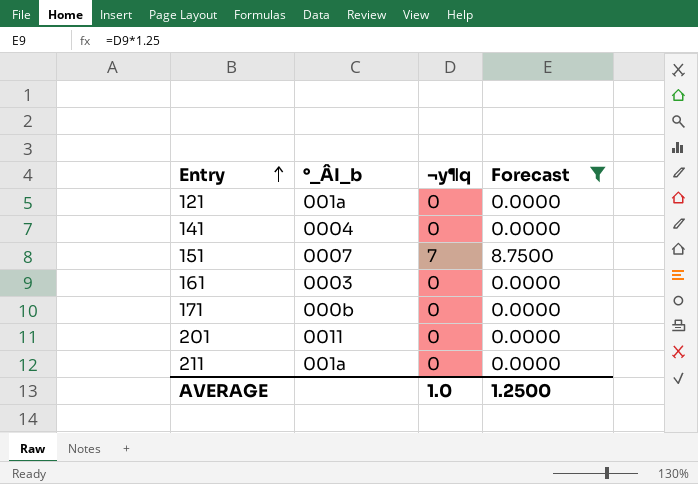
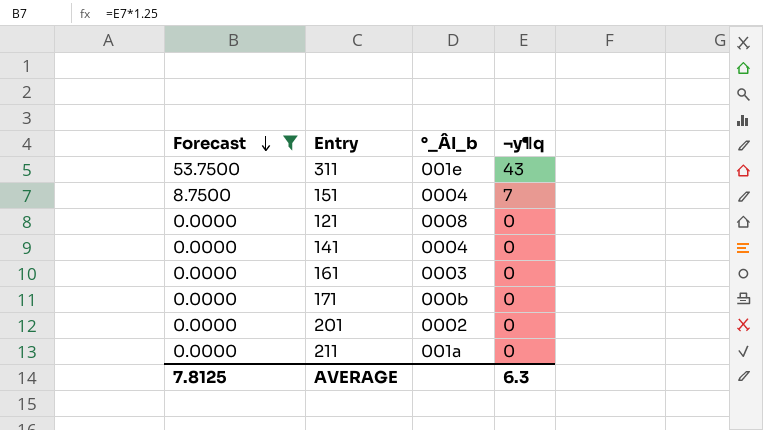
row order: Entry ascending -> Forecast descending
column Forecast | position: 4 -> 1
row 311: none -> 53.7500 | 001e | 43
151 | °_ÂI_b: 0007 -> 0004
121 | °_ÂI_b: 001a -> 0008
201 | °_ÂI_b: 0011 -> 0002
AVERAGE | Forecast: 1.2500 -> 7.8125
AVERAGE | ¬y¶q: 1.0 -> 6.3

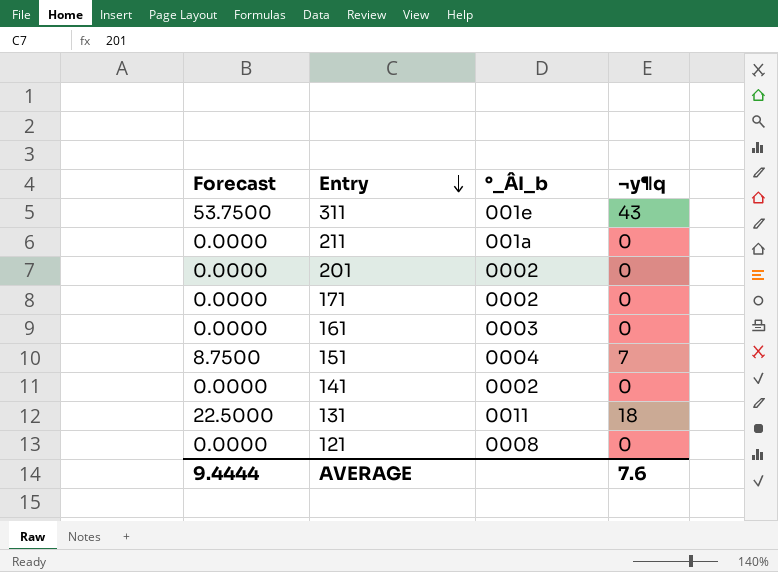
filter: Forecast != 22.5000 -> none
row order: Forecast descending -> Entry descending
171 | °_ÂI_b: 000b -> 0002
141 | °_ÂI_b: 0004 -> 0002
AVERAGE | Forecast: 7.8125 -> 9.4444
AVERAGE | ¬y¶q: 6.3 -> 7.6

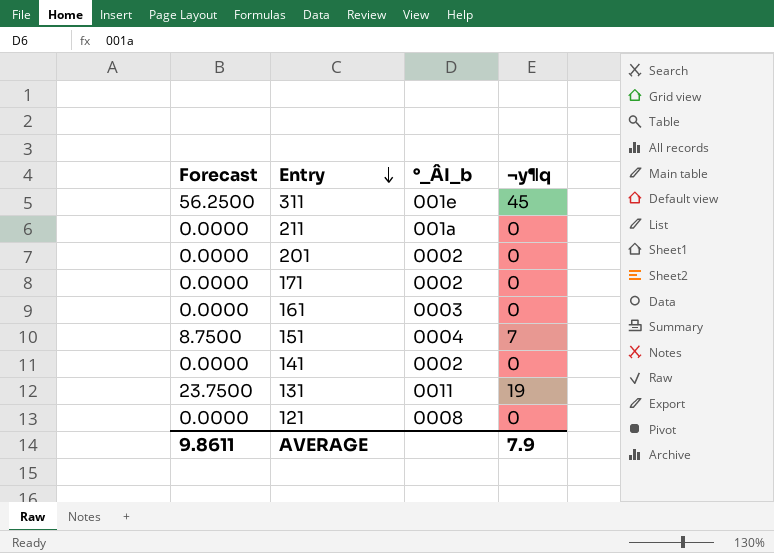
311 | Forecast: 53.7500 -> 56.2500
311 | ¬y¶q: 43 -> 45
131 | Forecast: 22.5000 -> 23.7500
131 | ¬y¶q: 18 -> 19
AVERAGE | Forecast: 9.4444 -> 9.8611
AVERAGE | ¬y¶q: 7.6 -> 7.9

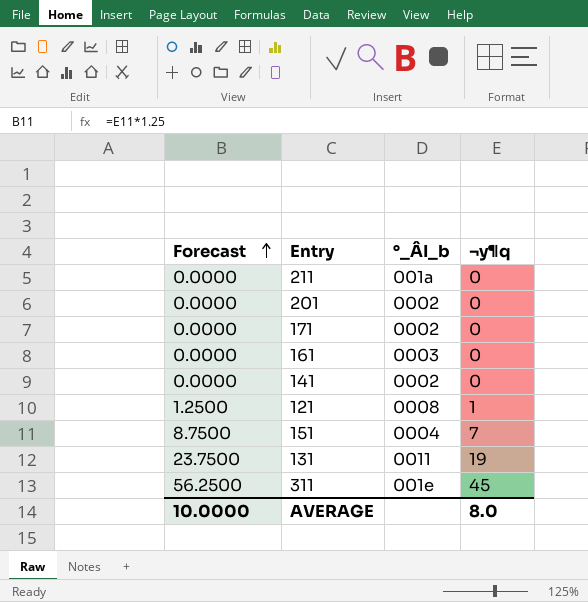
row order: Entry descending -> Forecast ascending
121 | Forecast: 0.0000 -> 1.2500
121 | ¬y¶q: 0 -> 1
AVERAGE | Forecast: 9.8611 -> 10.0000
AVERAGE | ¬y¶q: 7.9 -> 8.0

